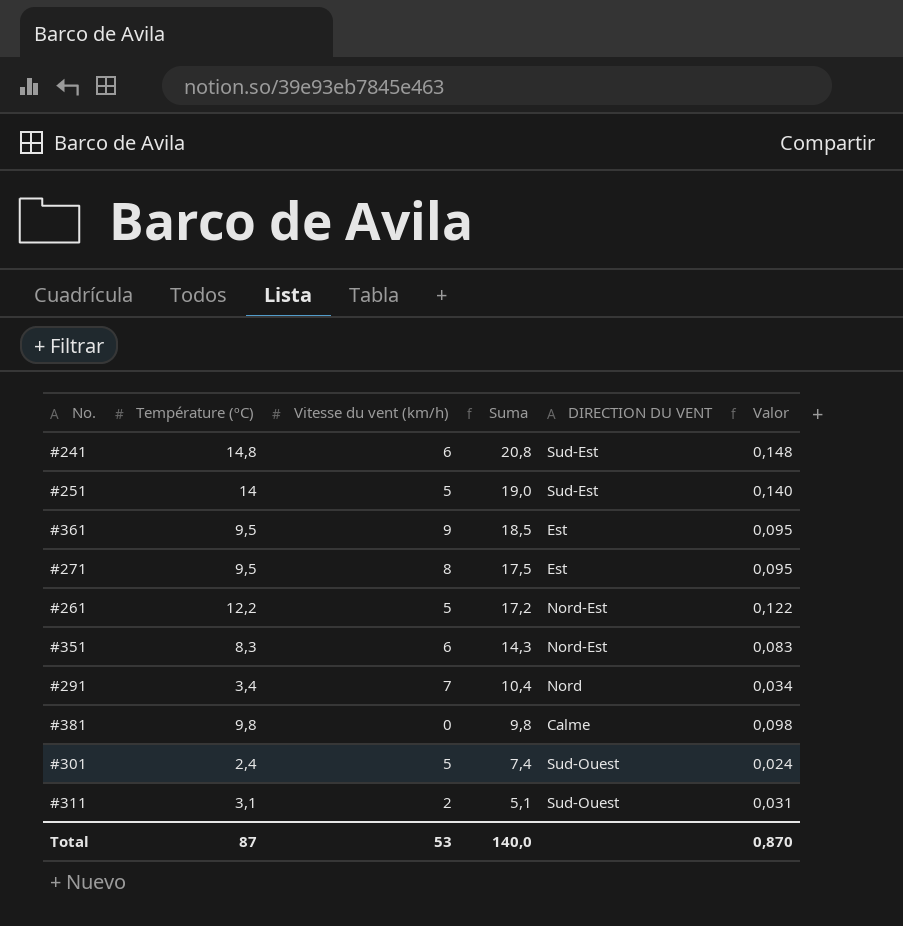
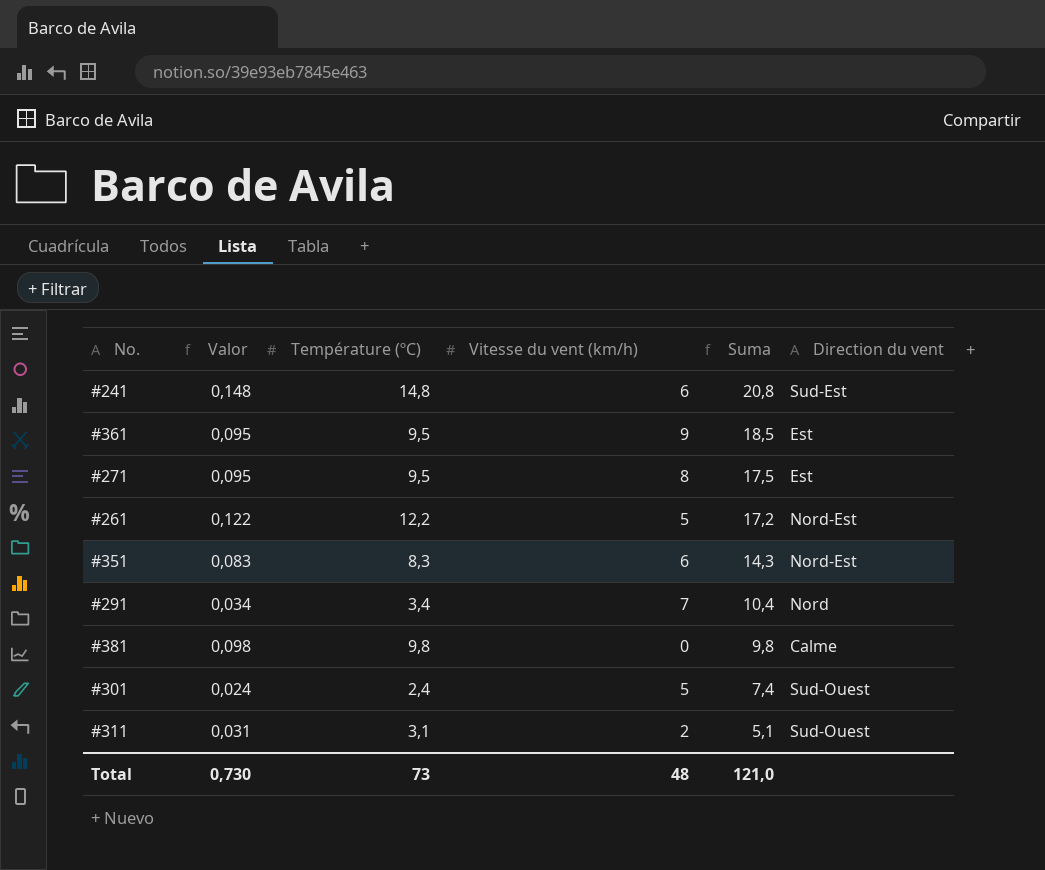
column Valor | position: 6 -> 2
column name: DIRECTION DU VENT -> Direction du vent
row #251: 14 | 5 | 19,0 | Sud-Est | 0,140 -> none
Total | Valor: 0,870 -> 0,730
Total | Température (ºC): 87 -> 73
Total | Vitesse du vent (km/h): 53 -> 48
Total | Suma: 140,0 -> 121,0

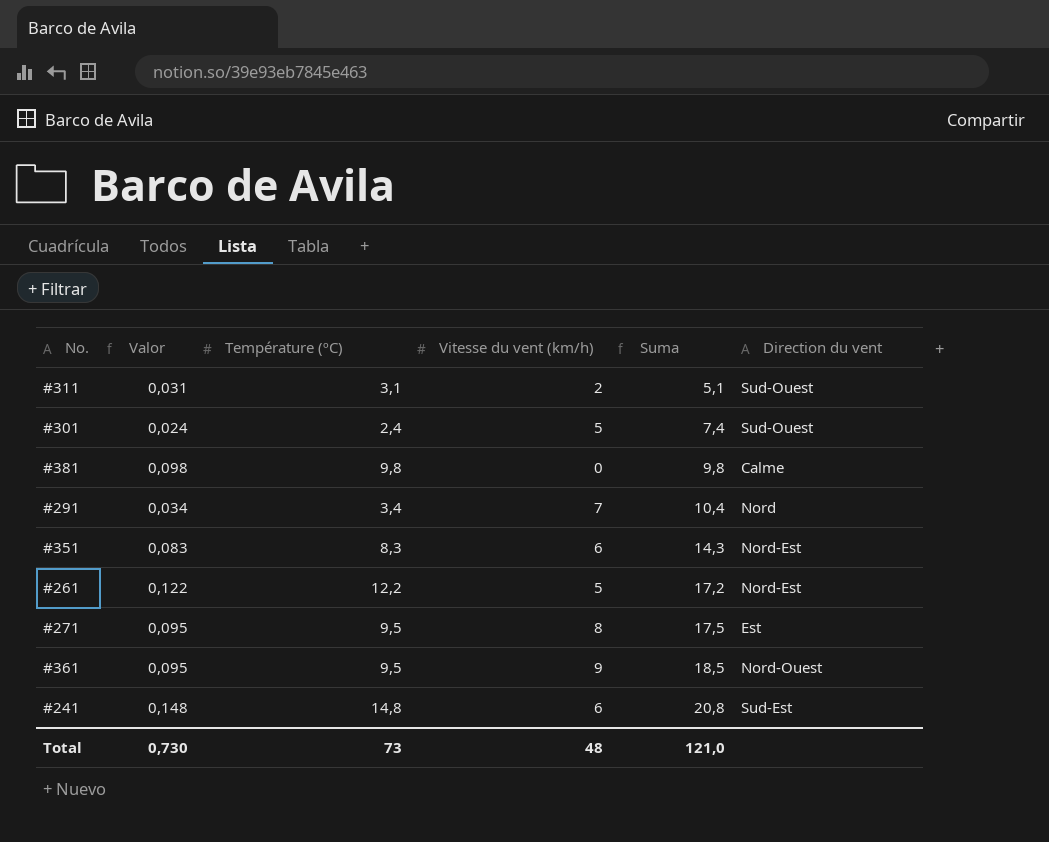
row order: Suma descending -> Suma ascending
#361 | Direction du vent: Est -> Nord-Ouest

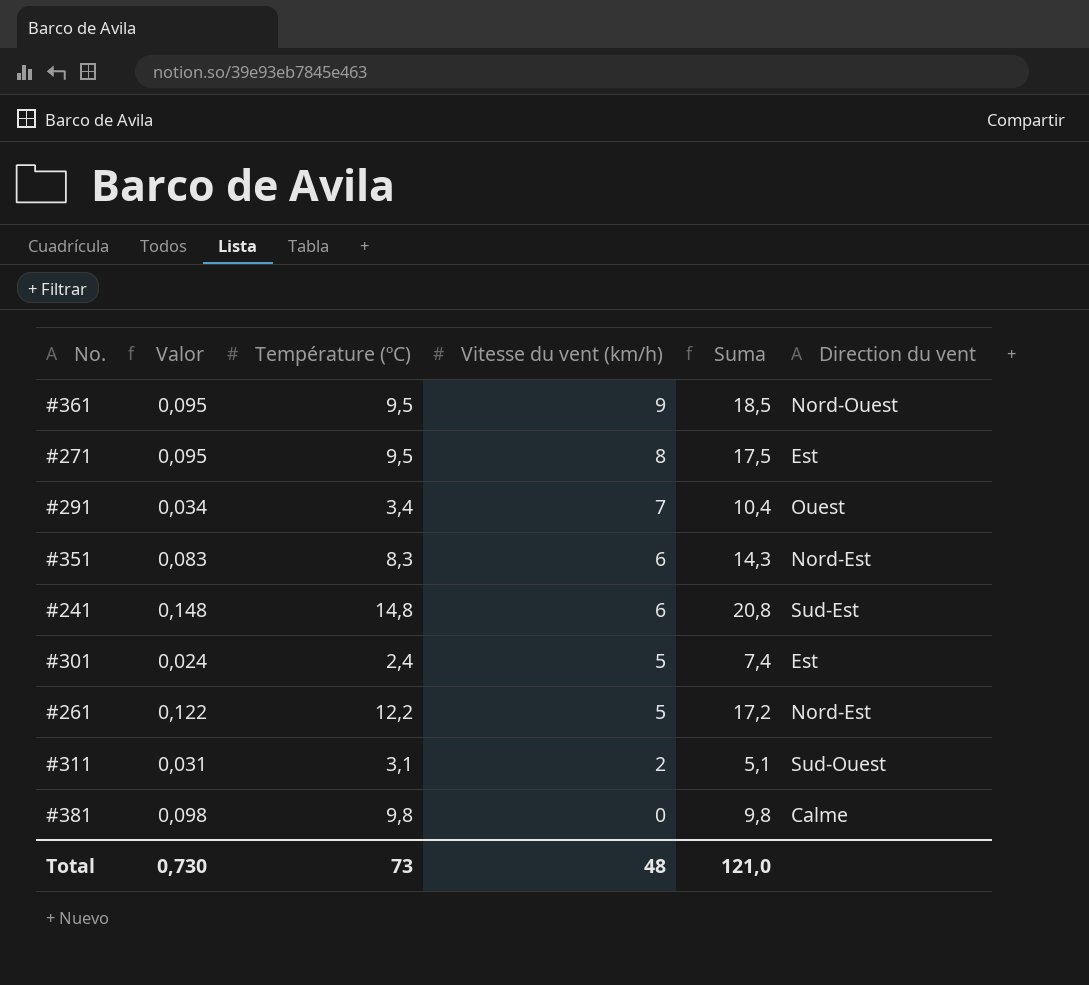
row order: Suma ascending -> Vitesse du vent (km/h) descending
#291 | Direction du vent: Nord -> Ouest
#301 | Direction du vent: Sud-Ouest -> Est

